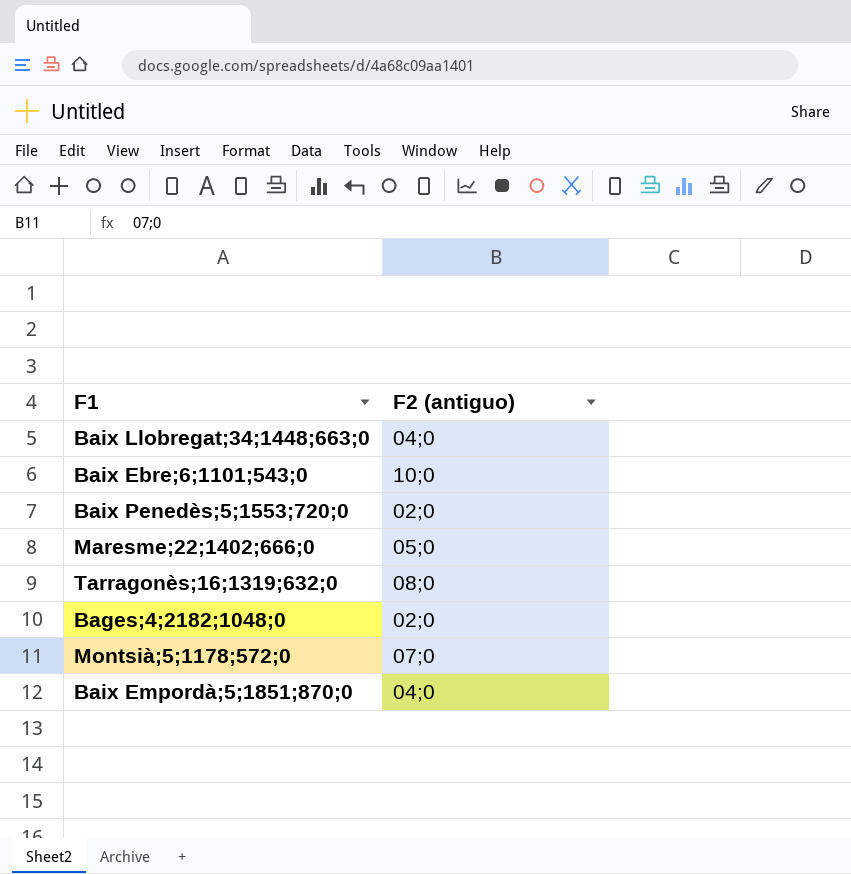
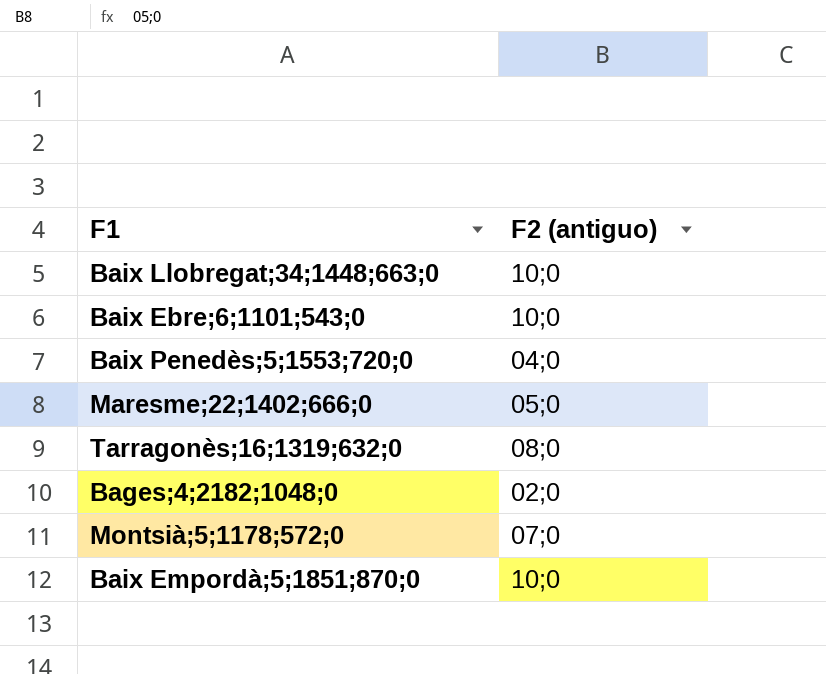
Baix Llobregat;34;1448;663;0 | F2 (antiguo): 04;0 -> 10;0
Baix Penedès;5;1553;720;0 | F2 (antiguo): 02;0 -> 04;0
Baix Empordà;5;1851;870;0 | F2 (antiguo): 04;0 -> 10;0

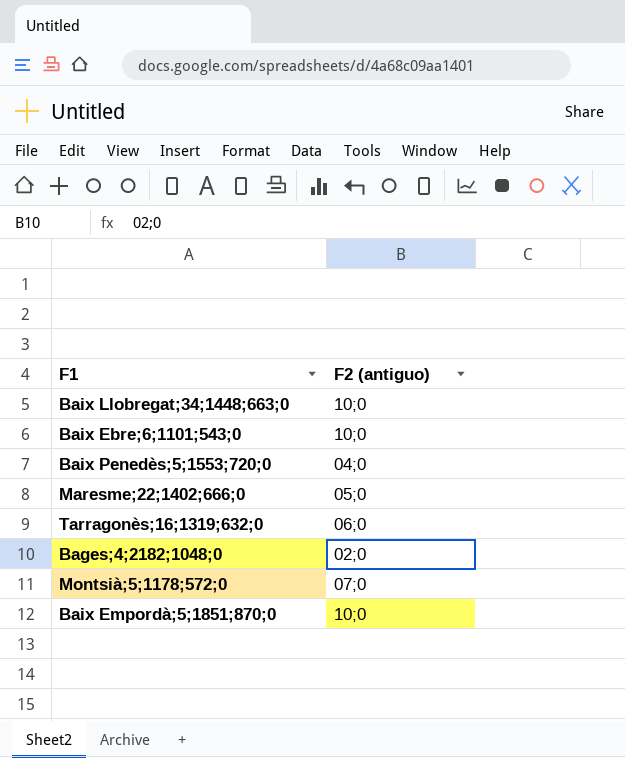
Tarragonès;16;1319;632;0 | F2 (antiguo): 08;0 -> 06;0

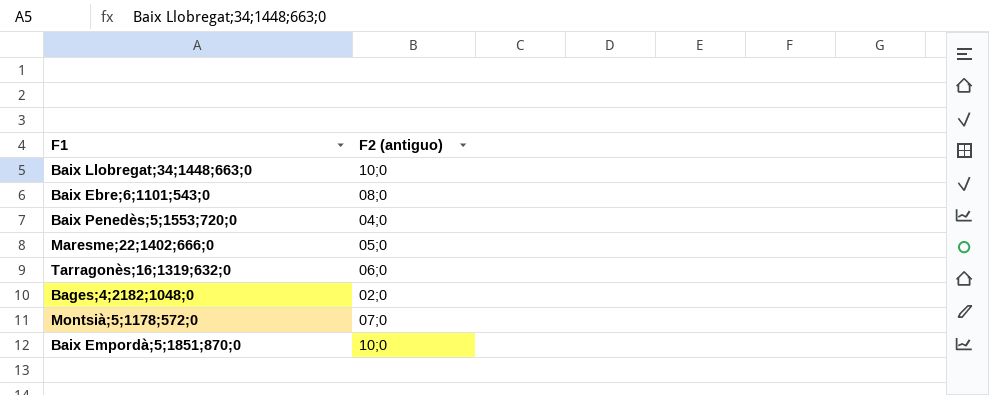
Baix Ebre;6;1101;543;0 | F2 (antiguo): 10;0 -> 08;0

